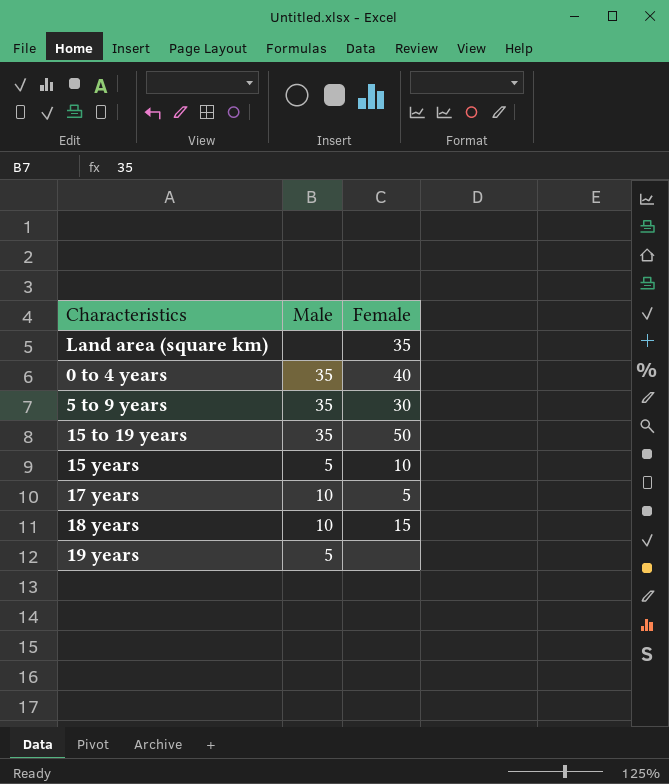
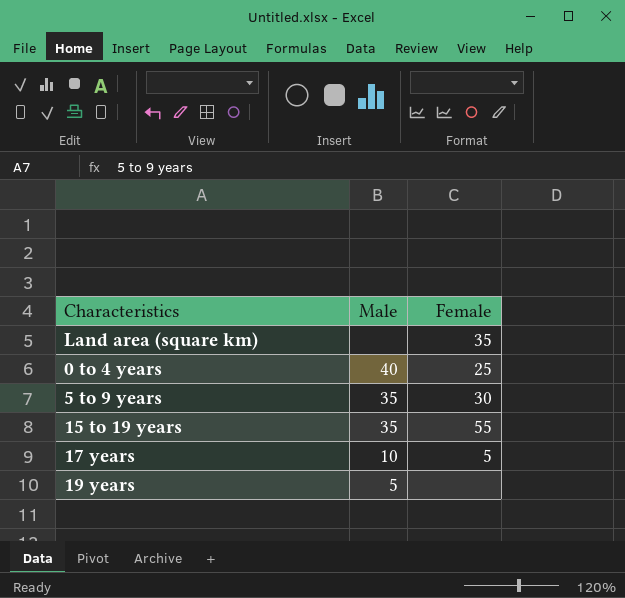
row 15 years: 5 | 10 -> none
row 18 years: 10 | 15 -> none
0 to 4 years | Male: 35 -> 40
0 to 4 years | Female: 40 -> 25
15 to 19 years | Female: 50 -> 55

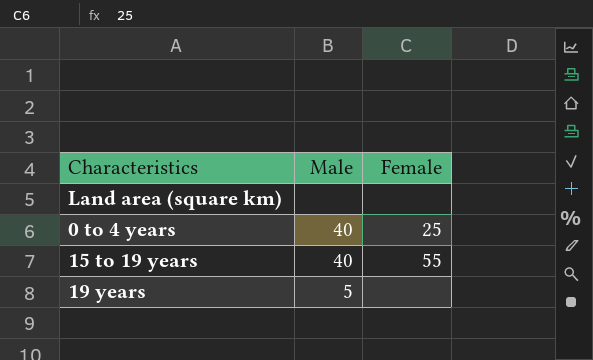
row 5 to 9 years: 35 | 30 -> none
row 17 years: 10 | 5 -> none
Land area (square km) | Female: 35 -> none
15 to 19 years | Male: 35 -> 40

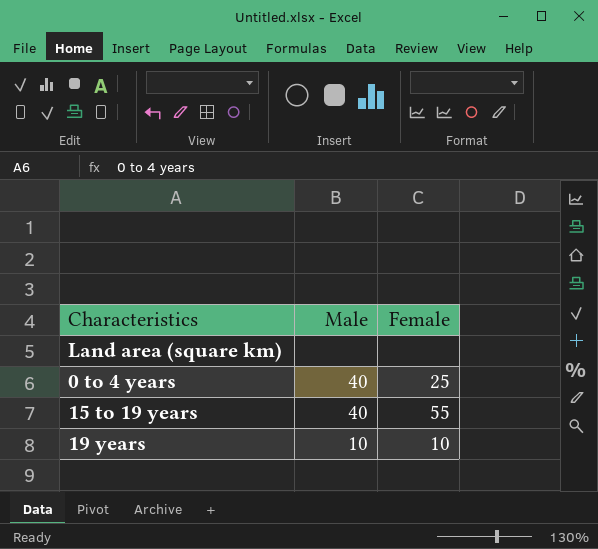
19 years | Male: 5 -> 10
19 years | Female: none -> 10

